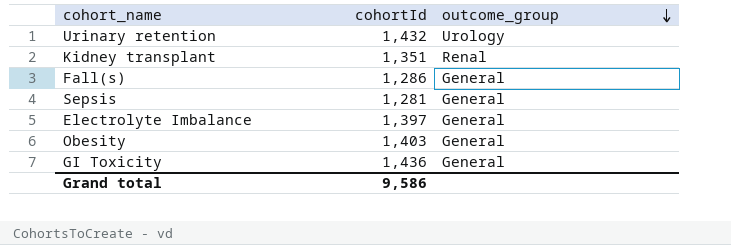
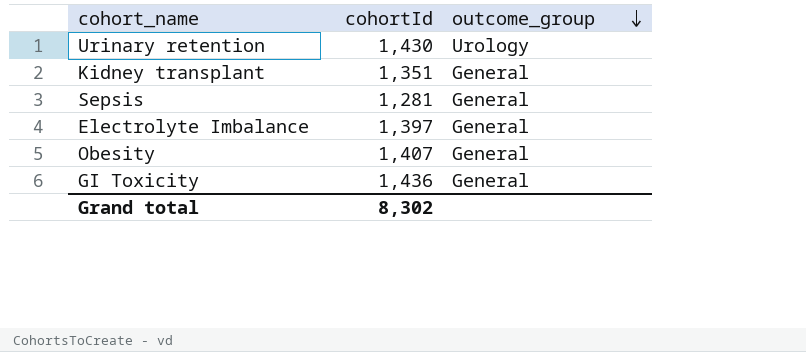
row Fall(s): 1,286 | General -> none
Urinary retention | cohortId: 1,432 -> 1,430
Kidney transplant | outcome_group: Renal -> General
Obesity | cohortId: 1,403 -> 1,407
Grand total | cohortId: 9,586 -> 8,302

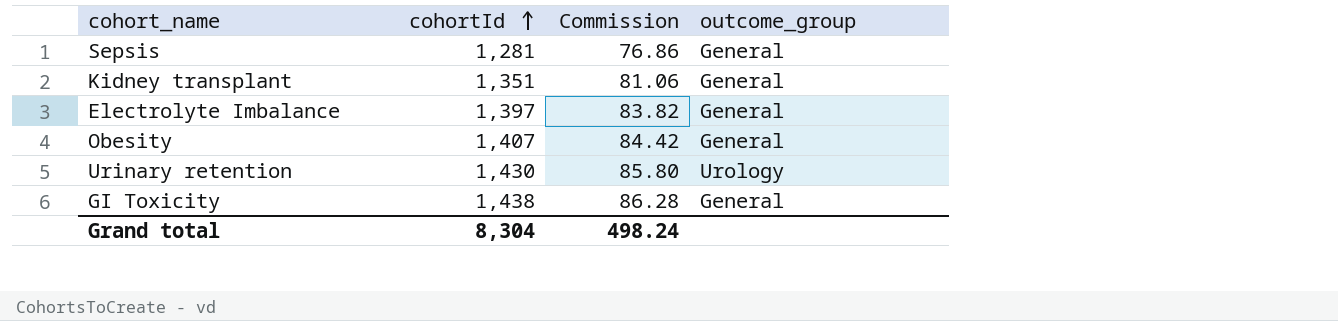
row order: outcome_group descending -> cohortId ascending
column Commission | formula: none -> [cohortId] * 0.06
GI Toxicity | cohortId: 1,436 -> 1,438
Grand total | cohortId: 8,302 -> 8,304

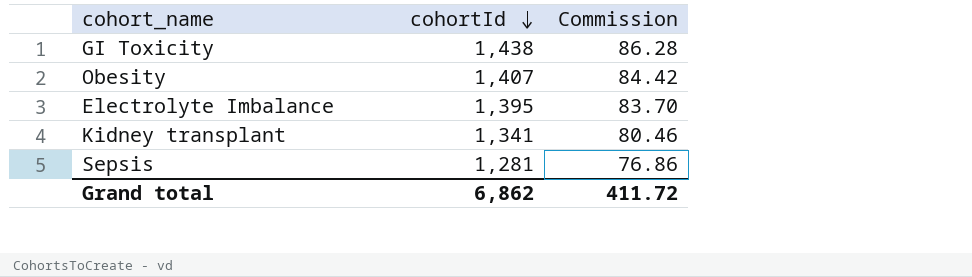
row order: cohortId ascending -> cohortId descending
column outcome_group | position: 4 -> none
row Urinary retention: 1,430 | 85.80 | Urology -> none
Electrolyte Imbalance | cohortId: 1,397 -> 1,395
Electrolyte Imbalance | Commission: 83.82 -> 83.70
Kidney transplant | cohortId: 1,351 -> 1,341
Kidney transplant | Commission: 81.06 -> 80.46
Grand total | cohortId: 8,304 -> 6,862
Grand total | Commission: 498.24 -> 411.72

